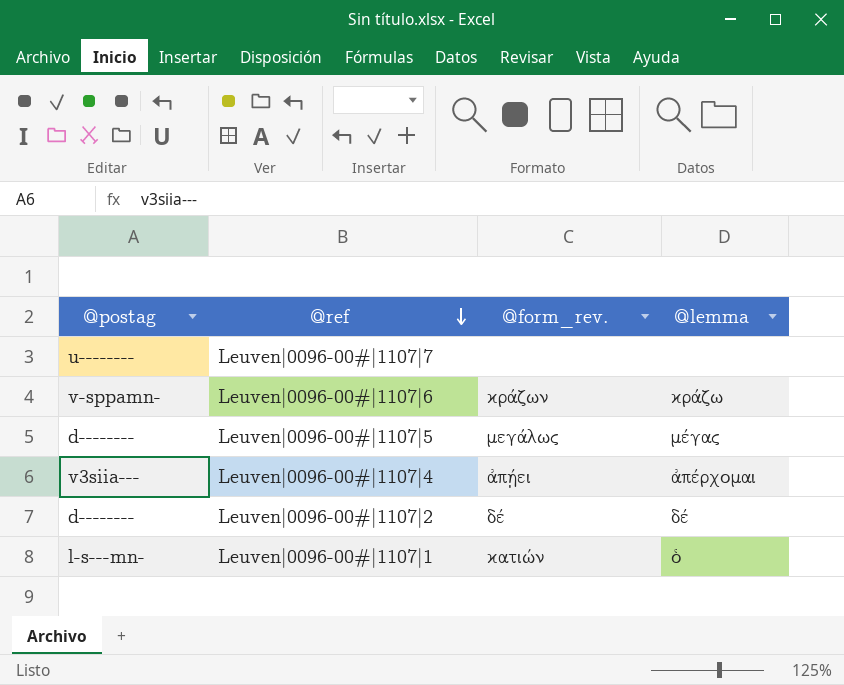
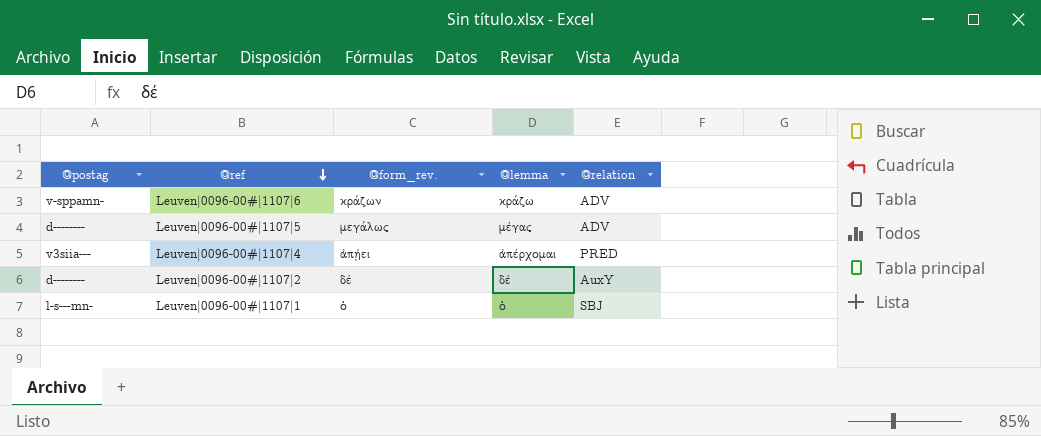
column @relation | position: none -> 5
row Leuven|0096-00#|1107|7: u-------- | none | none -> none
Leuven|0096-00#|1107|1 | @form_rev.: κατιών -> ὁ

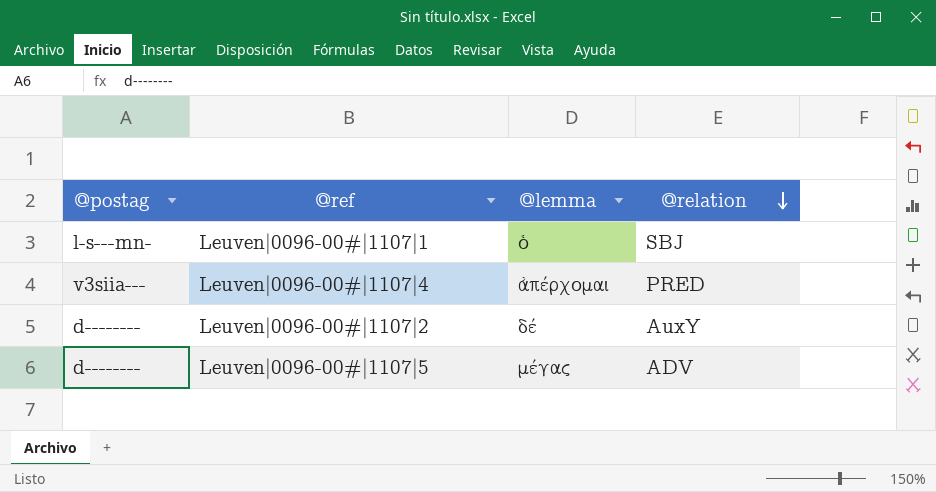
row order: @ref descending -> @relation descending
column @form_rev. | position: 3 -> none
row Leuven|0096-00#|1107|6: v-sppamn- | κράζων | κράζω | ADV -> none

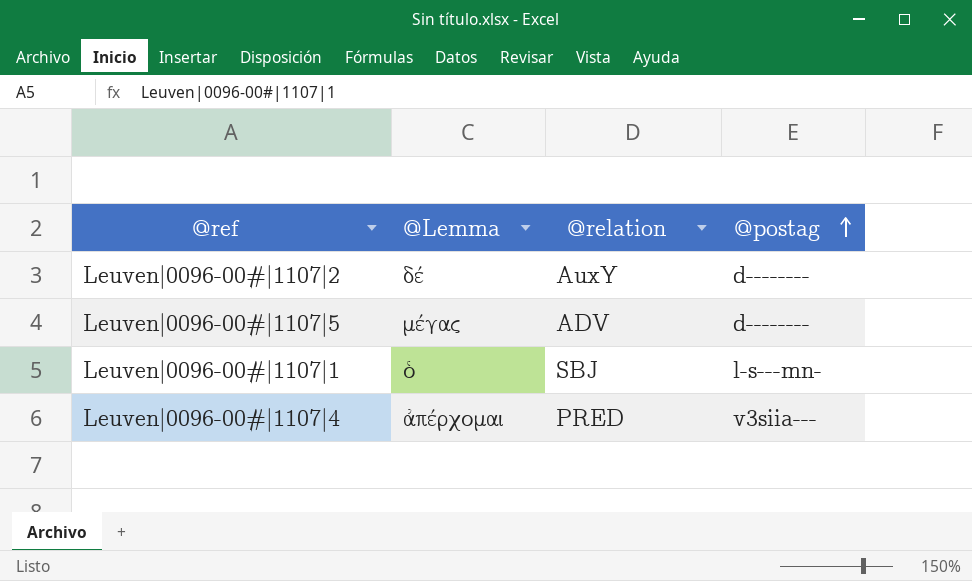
row order: @relation descending -> @postag ascending
column name: @lemma -> @Lemma
column @postag | position: 1 -> 4

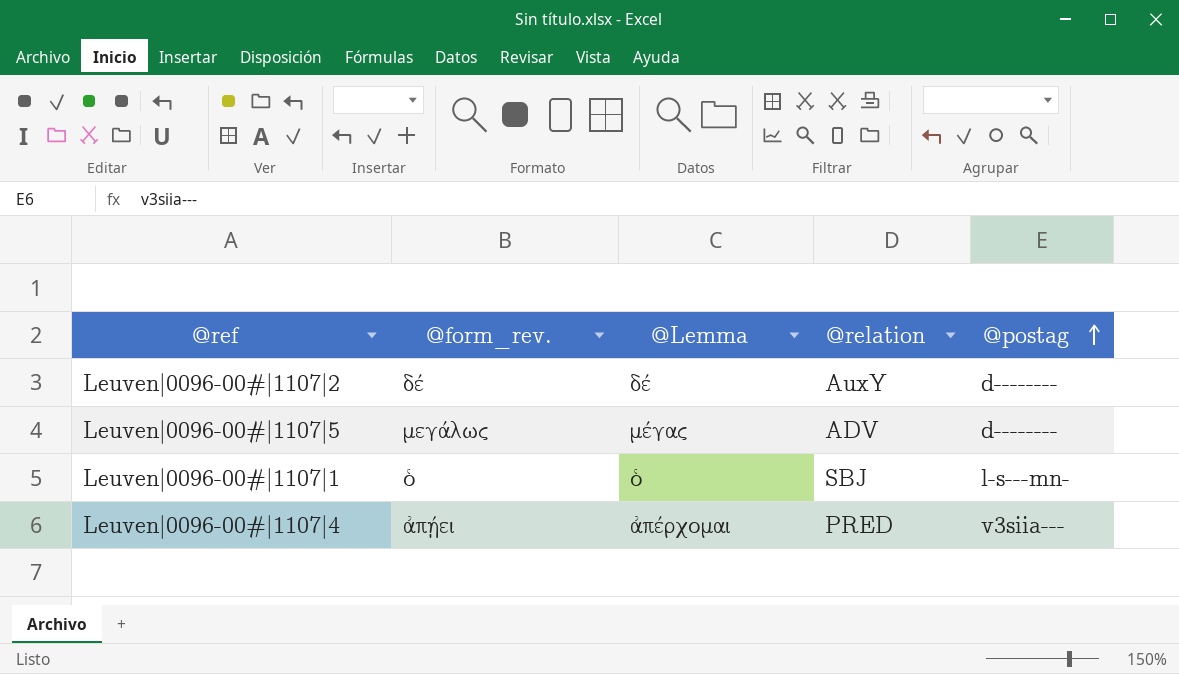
column @form_rev. | position: none -> 2

